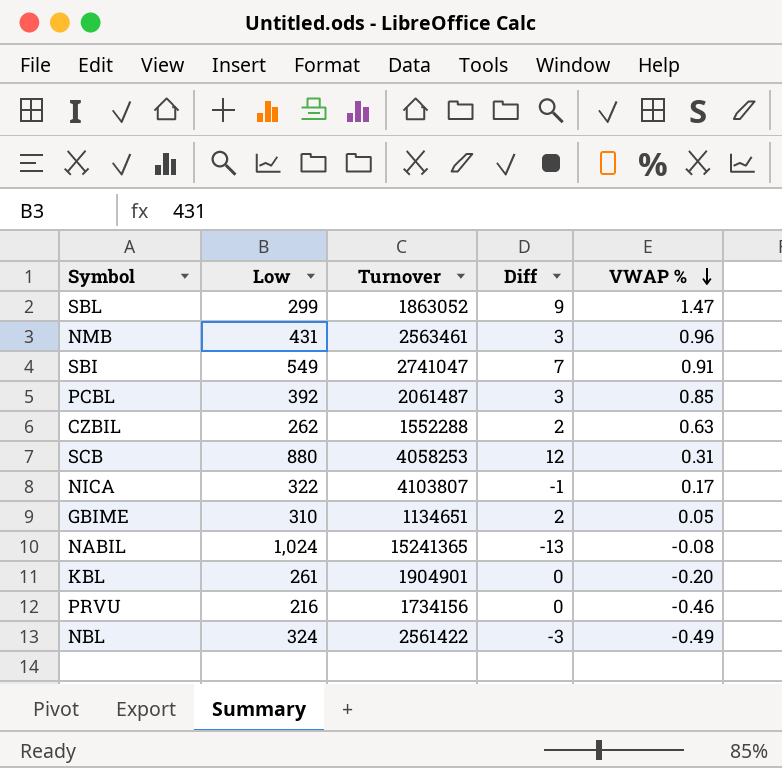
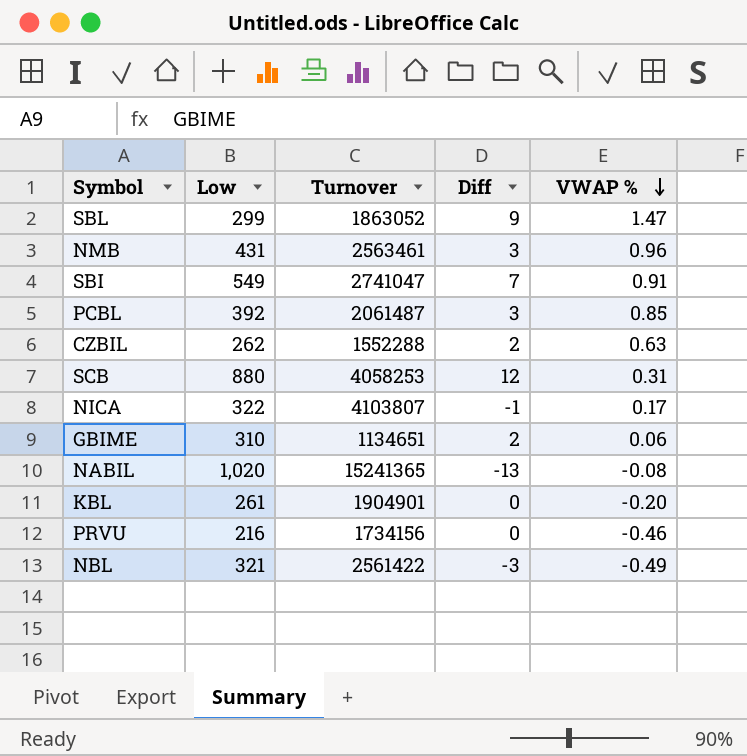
GBIME | VWAP %: 0.05 -> 0.06
NABIL | Low: 1,024 -> 1,020
NBL | Low: 324 -> 321

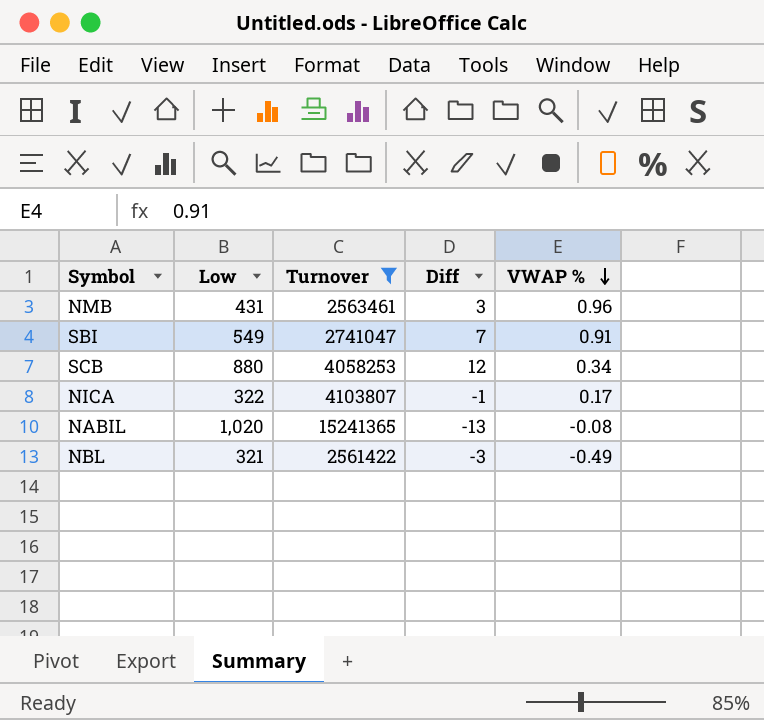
filter: none -> Turnover >= 2561422
SCB | VWAP %: 0.31 -> 0.34

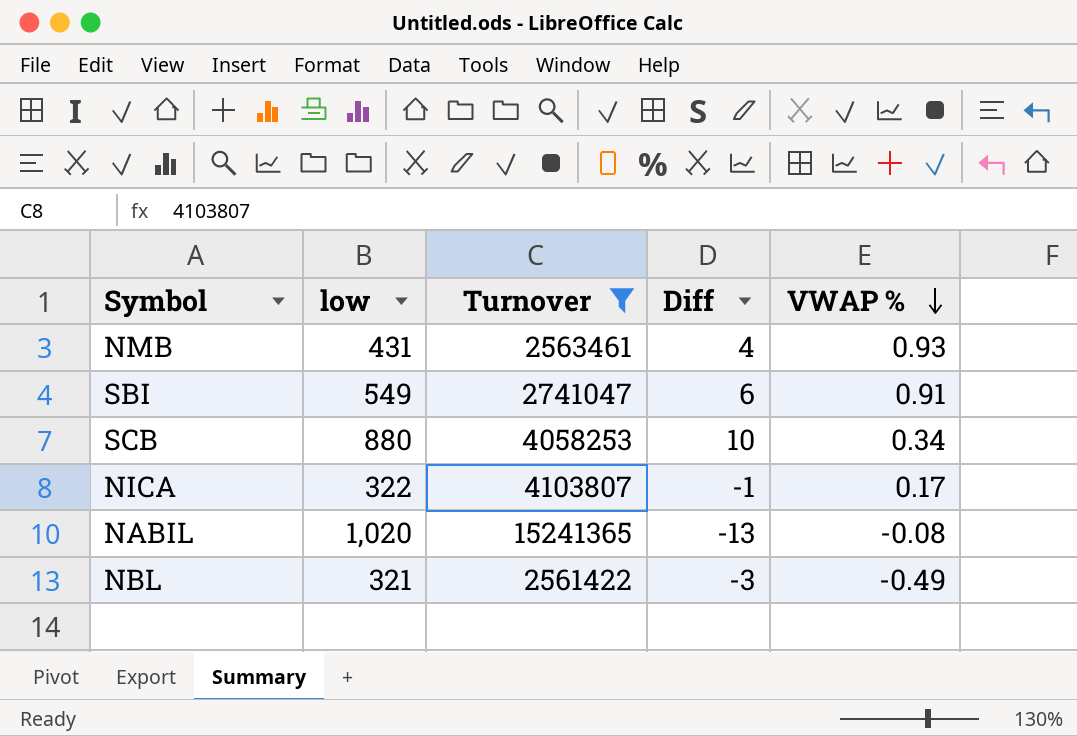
column name: Low -> low
NMB | Diff: 3 -> 4
NMB | VWAP %: 0.96 -> 0.93
SBI | Diff: 7 -> 6
SCB | Diff: 12 -> 10

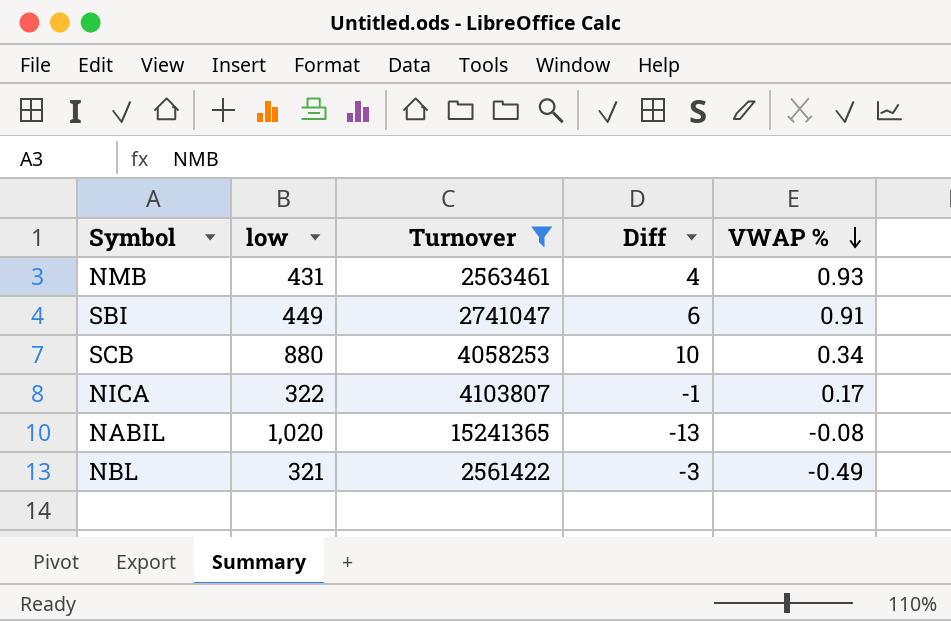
SBI | low: 549 -> 449

